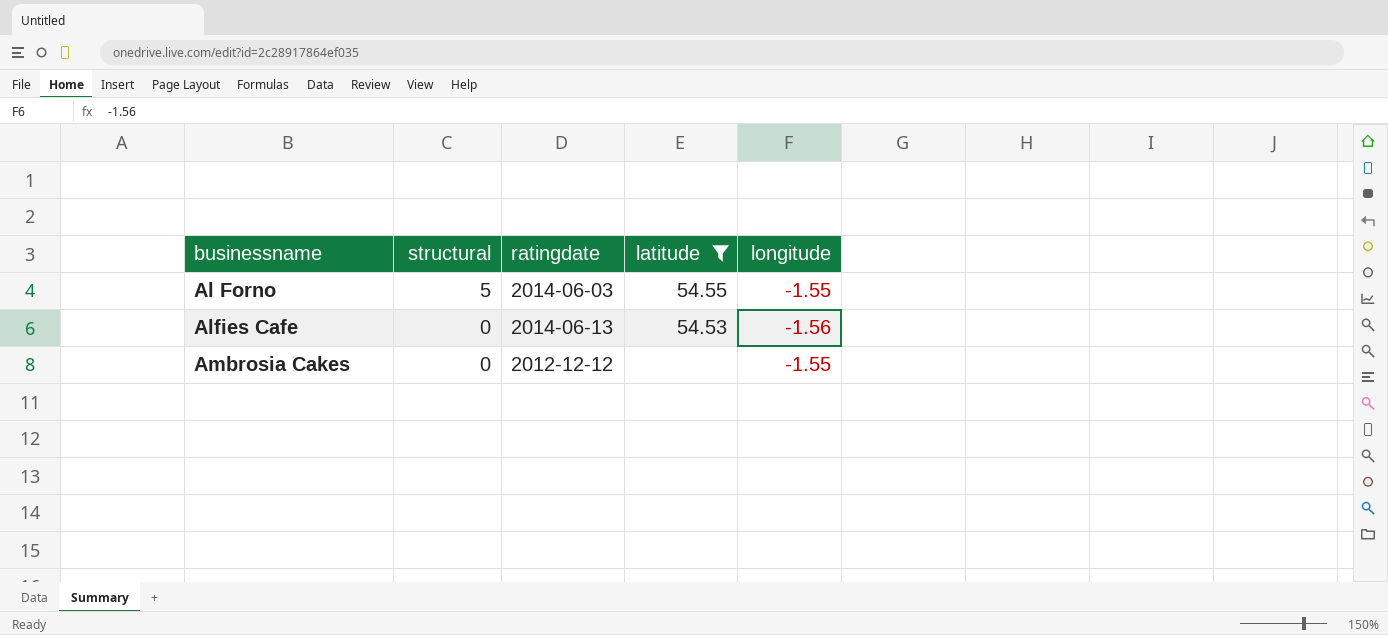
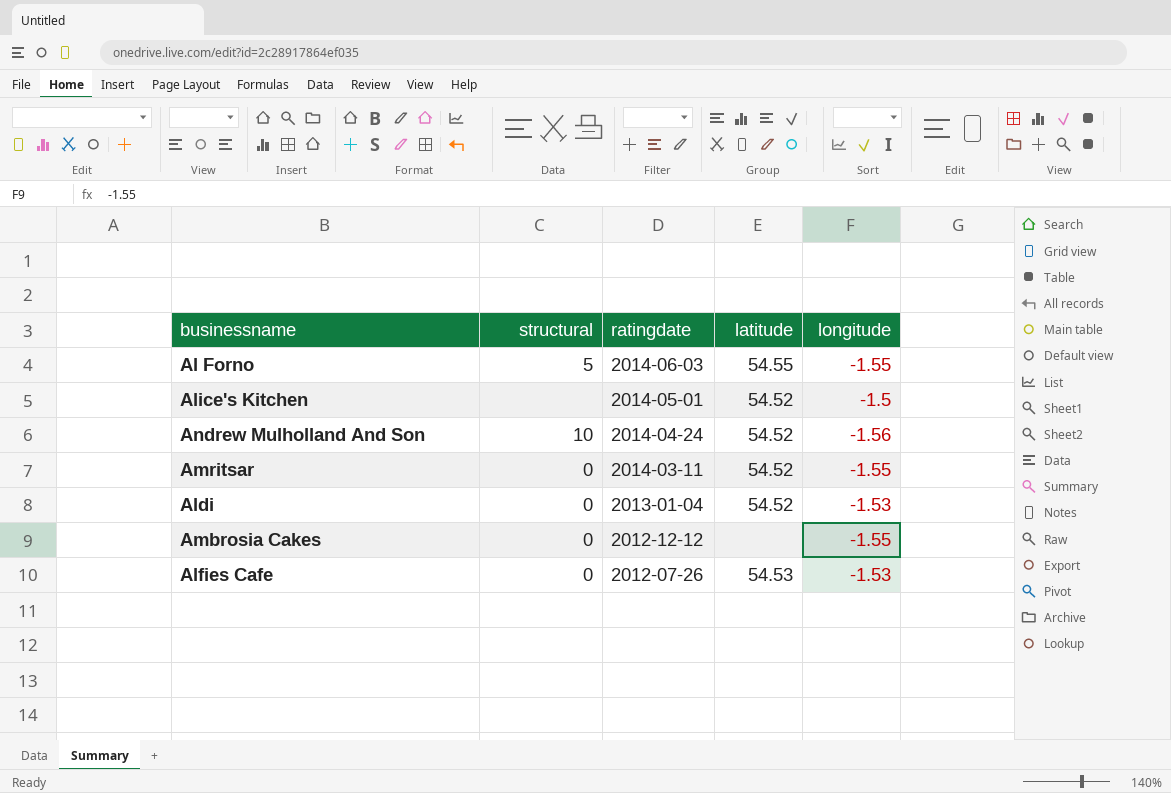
filter: latitude != 54.52 -> none
row order: businessname ascending -> ratingdate descending
Alfies Cafe | ratingdate: 2014-06-13 -> 2012-07-26
Alfies Cafe | longitude: -1.56 -> -1.53

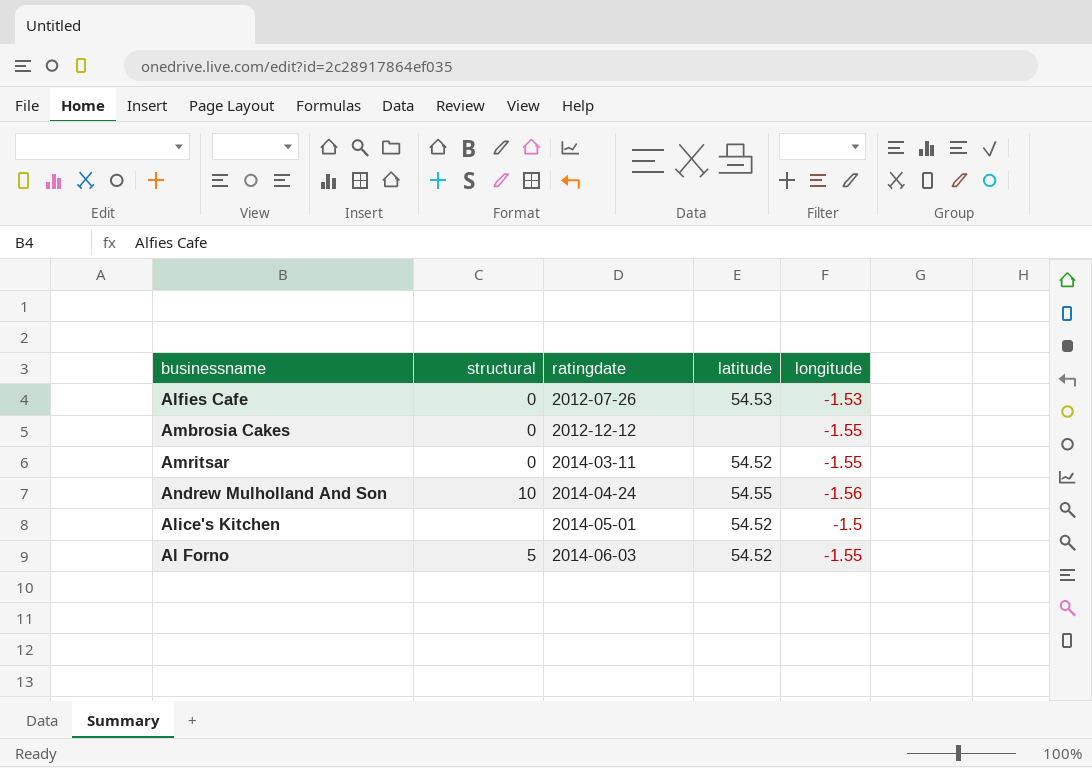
row order: ratingdate descending -> ratingdate ascending
row Aldi: 0 | 2013-01-04 | 54.52 | -1.53 -> none
Andrew Mulholland And Son | latitude: 54.52 -> 54.55
Al Forno | latitude: 54.55 -> 54.52

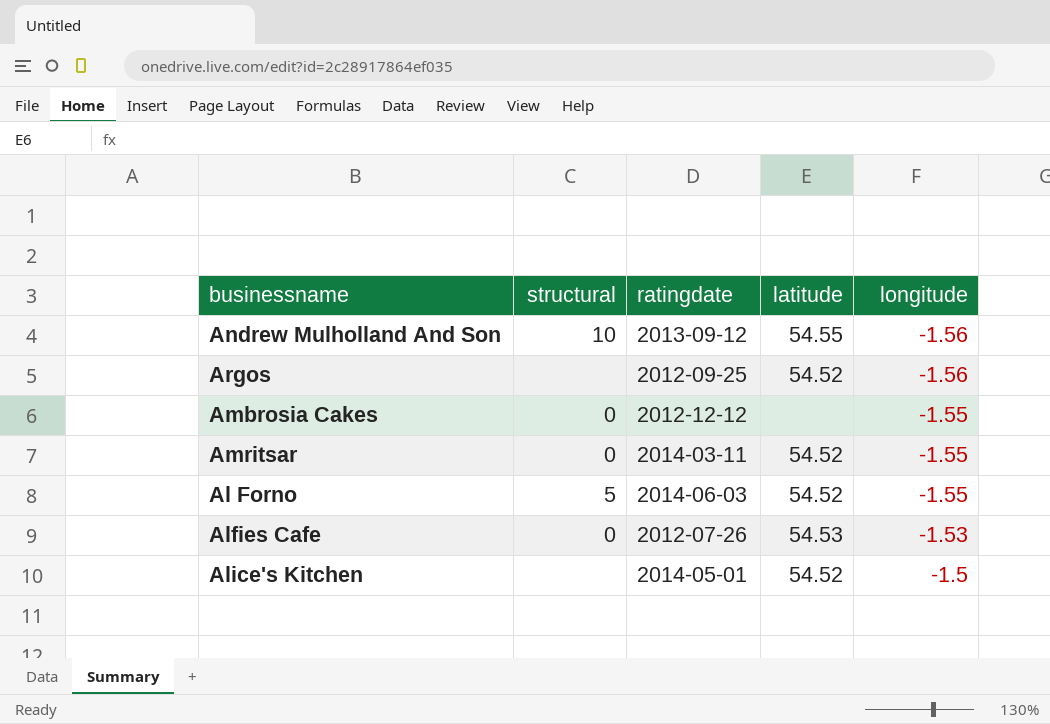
row order: ratingdate ascending -> longitude ascending
Andrew Mulholland And Son | ratingdate: 2014-04-24 -> 2013-09-12
row Argos: none -> none | 2012-09-25 | 54.52 | -1.56

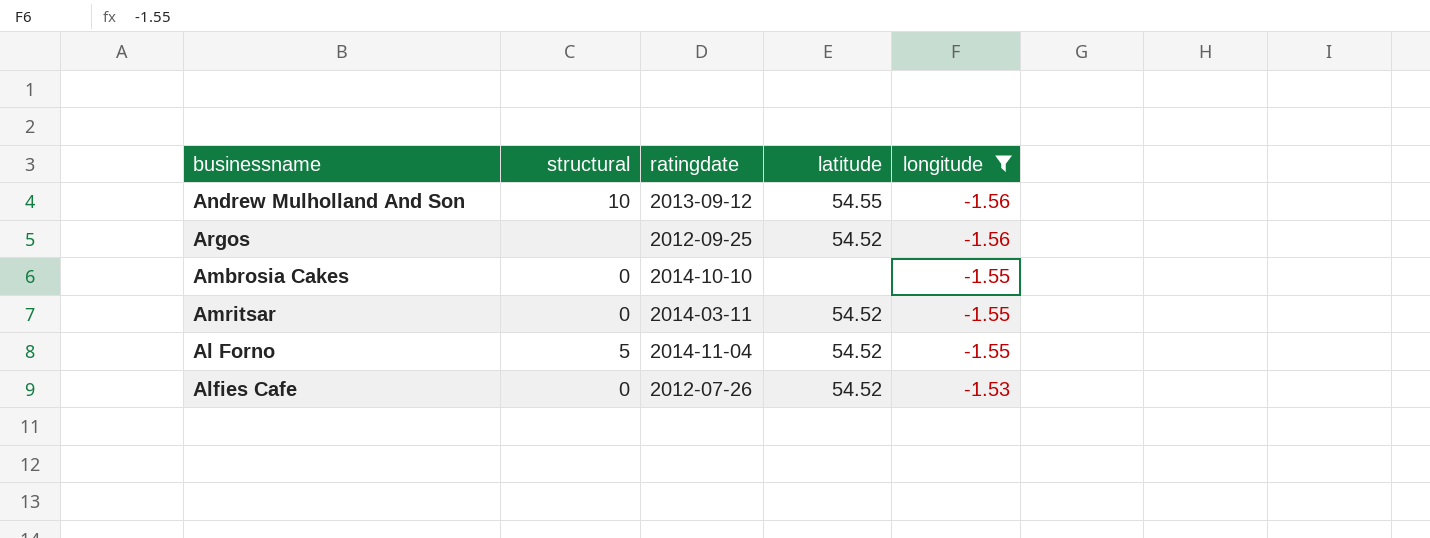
filter: none -> longitude != -1.5
Ambrosia Cakes | ratingdate: 2012-12-12 -> 2014-10-10
Al Forno | ratingdate: 2014-06-03 -> 2014-11-04
Alfies Cafe | latitude: 54.53 -> 54.52

